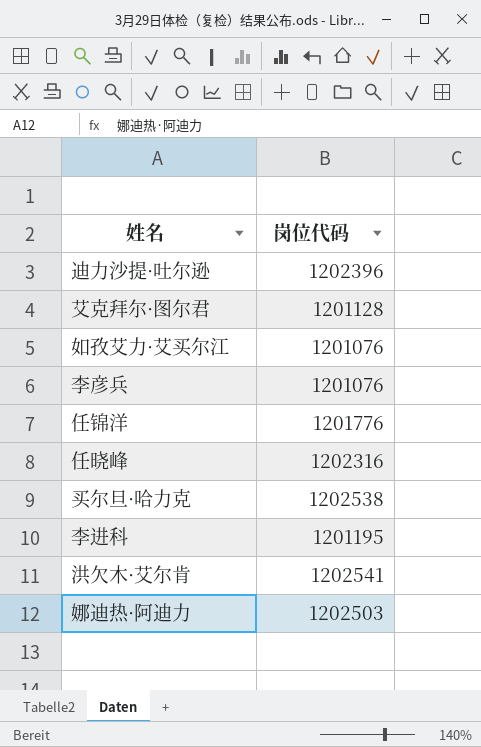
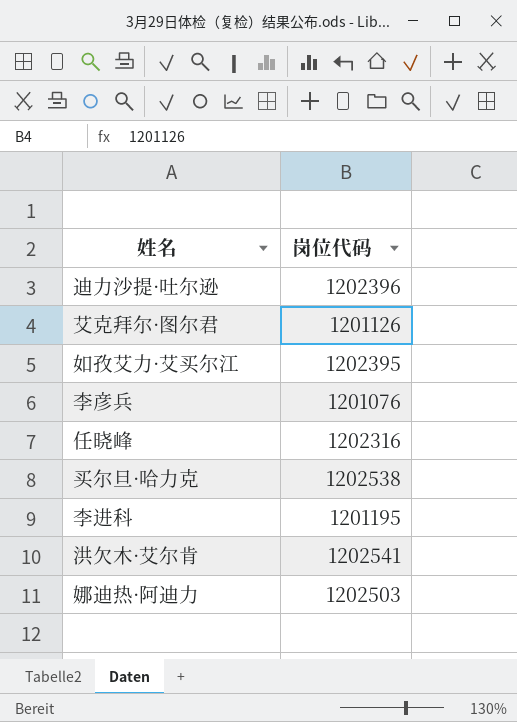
row 任锦洋: 1201776 -> none
艾克拜尔·图尔君 | 岗位代码: 1201128 -> 1201126
如孜艾力·艾买尔江 | 岗位代码: 1201076 -> 1202395

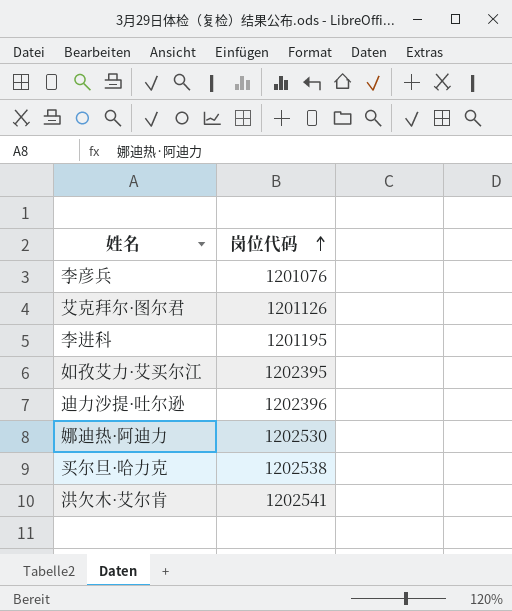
row order: none -> 岗位代码 ascending
row 任晓峰: 1202316 -> none
娜迪热·阿迪力 | 岗位代码: 1202503 -> 1202530

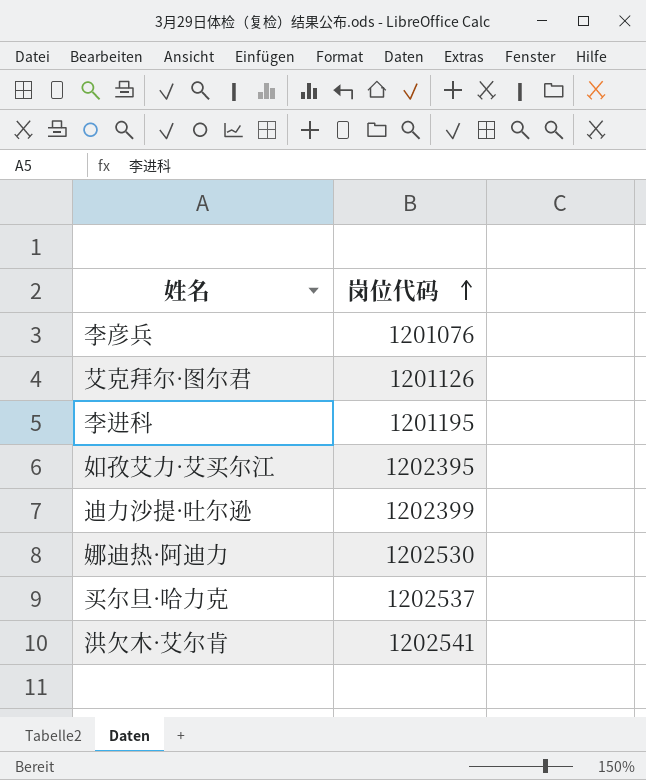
迪力沙提·吐尔逊 | 岗位代码: 1202396 -> 1202399
买尔旦·哈力克 | 岗位代码: 1202538 -> 1202537

